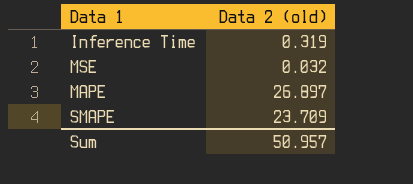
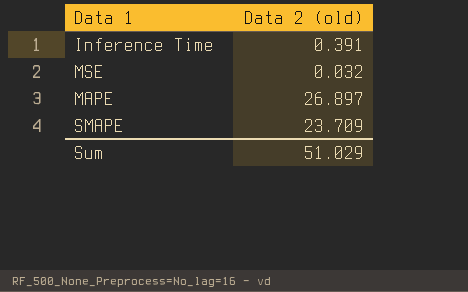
Inference Time | Data 2 (old): 0.319 -> 0.391
Sum | Data 2 (old): 50.957 -> 51.029

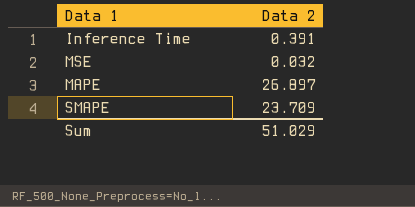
column name: Data 2 (old) -> Data 2

